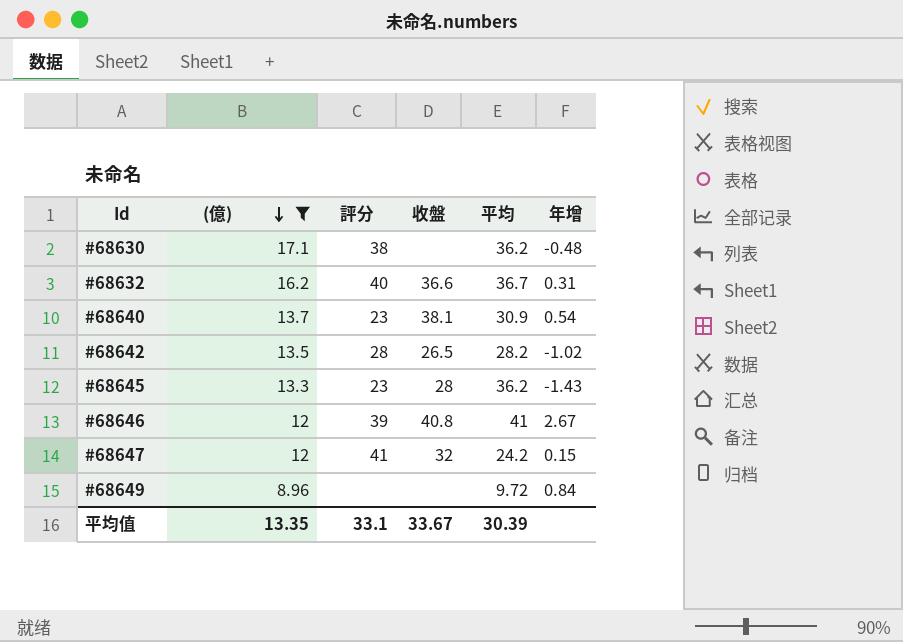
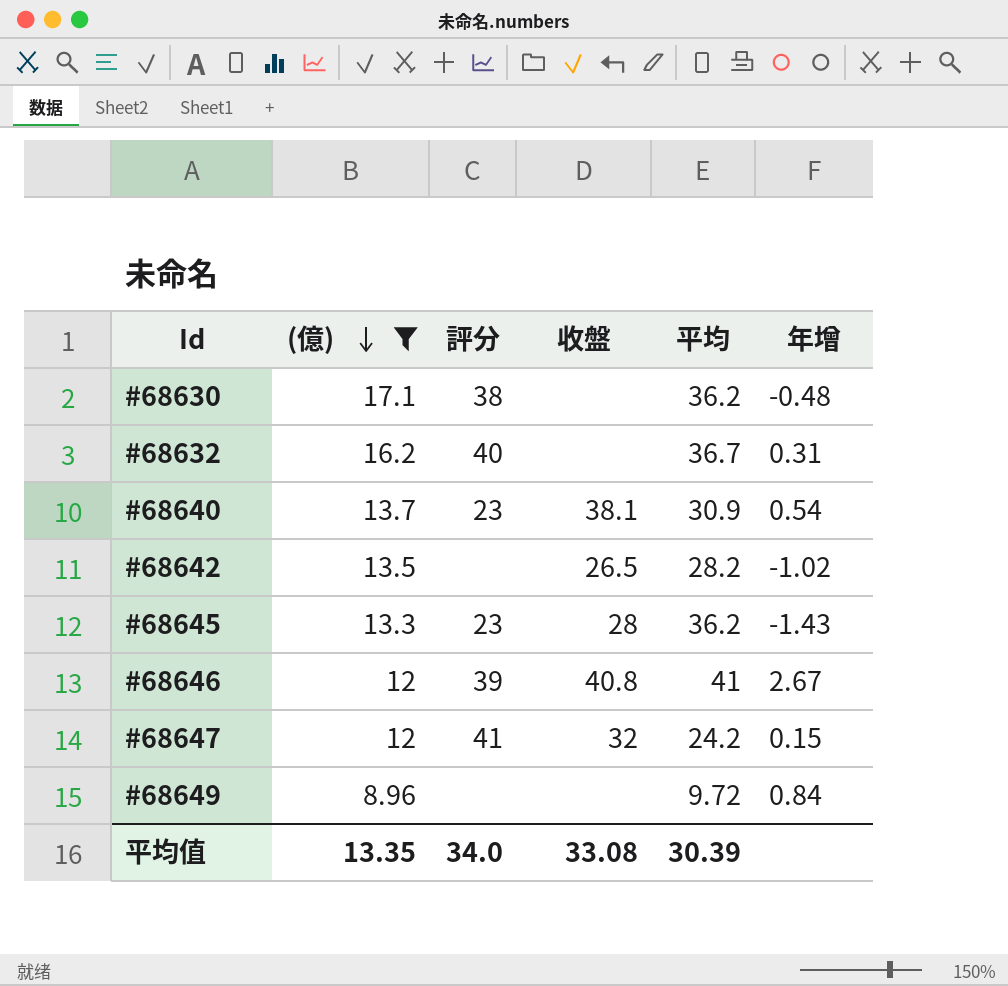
#68632 | 收盤: 36.6 -> none
#68642 | 評分: 28 -> none
平均值 | 評分: 33.1 -> 34.0
平均值 | 收盤: 33.67 -> 33.08

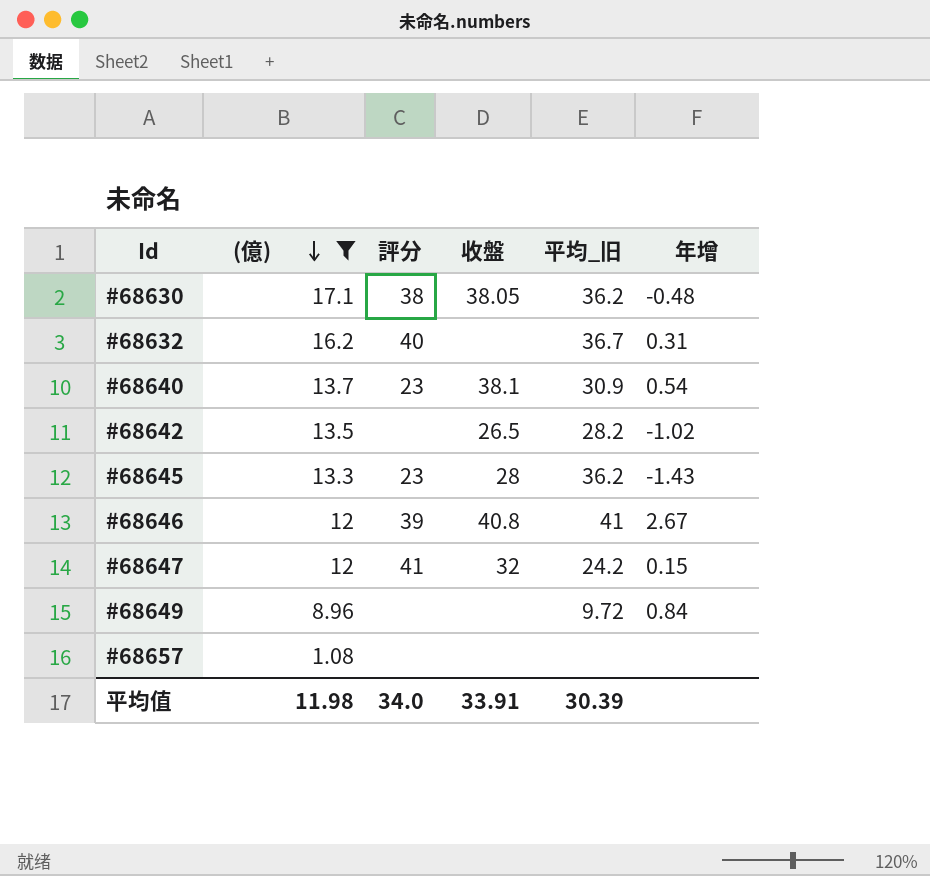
column name: 平均 -> 平均_旧
#68630 | 收盤: none -> 38.05
row #68657: none -> 1.08 | none | none | none | none
平均值 | (億): 13.35 -> 11.98
平均值 | 收盤: 33.08 -> 33.91

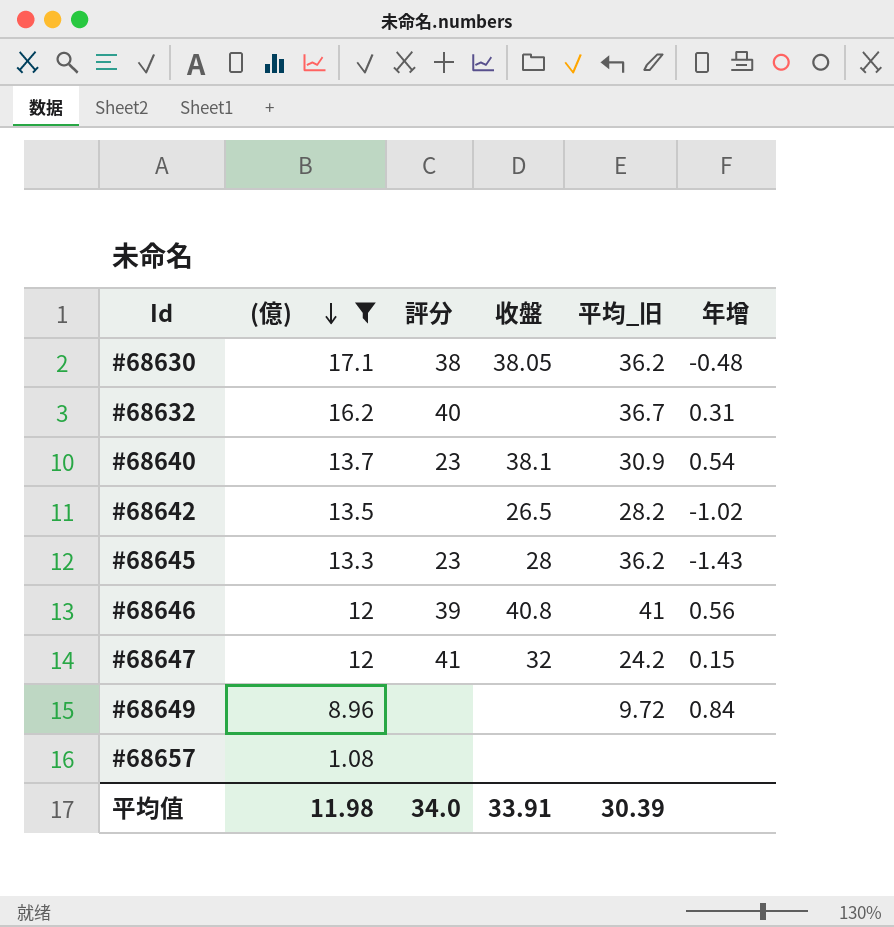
#68646 | 年增: 2.67 -> 0.56

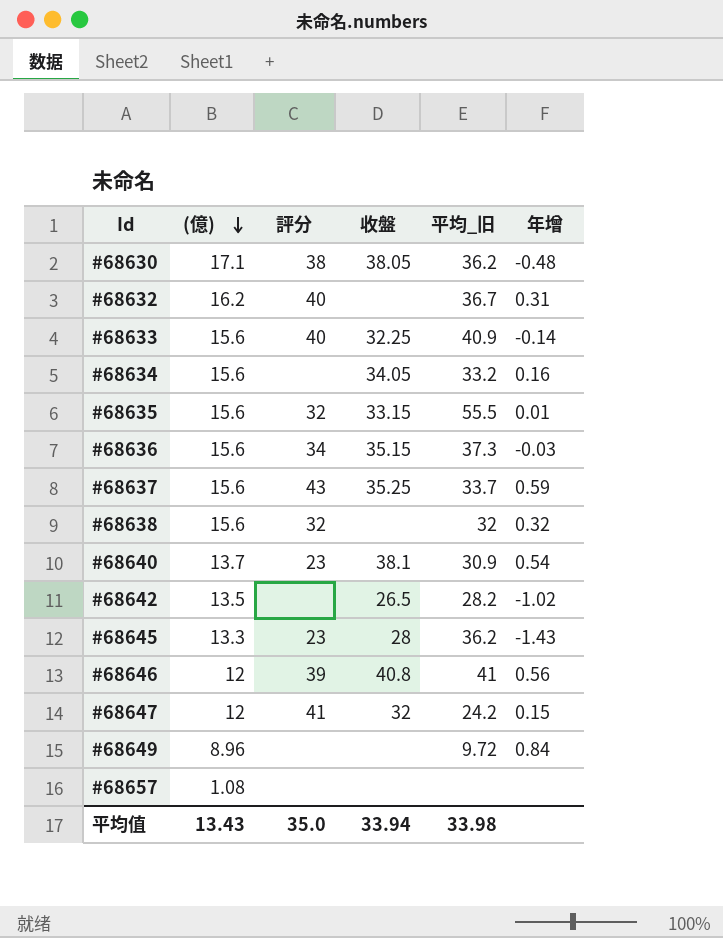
filter: (億) != 15.6 -> none
平均值 | (億): 11.98 -> 13.43
平均值 | 評分: 34.0 -> 35.0
平均值 | 收盤: 33.91 -> 33.94
平均值 | 平均_旧: 30.39 -> 33.98

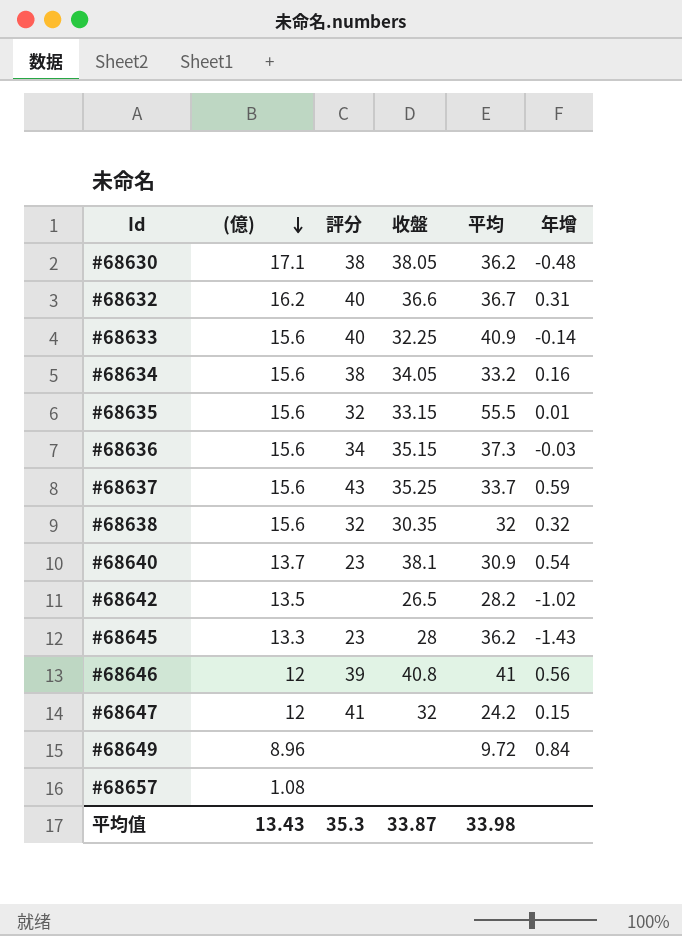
column name: 平均_旧 -> 平均
#68632 | 收盤: none -> 36.6
#68634 | 評分: none -> 38
#68638 | 收盤: none -> 30.35
平均值 | 評分: 35.0 -> 35.3
平均值 | 收盤: 33.94 -> 33.87

